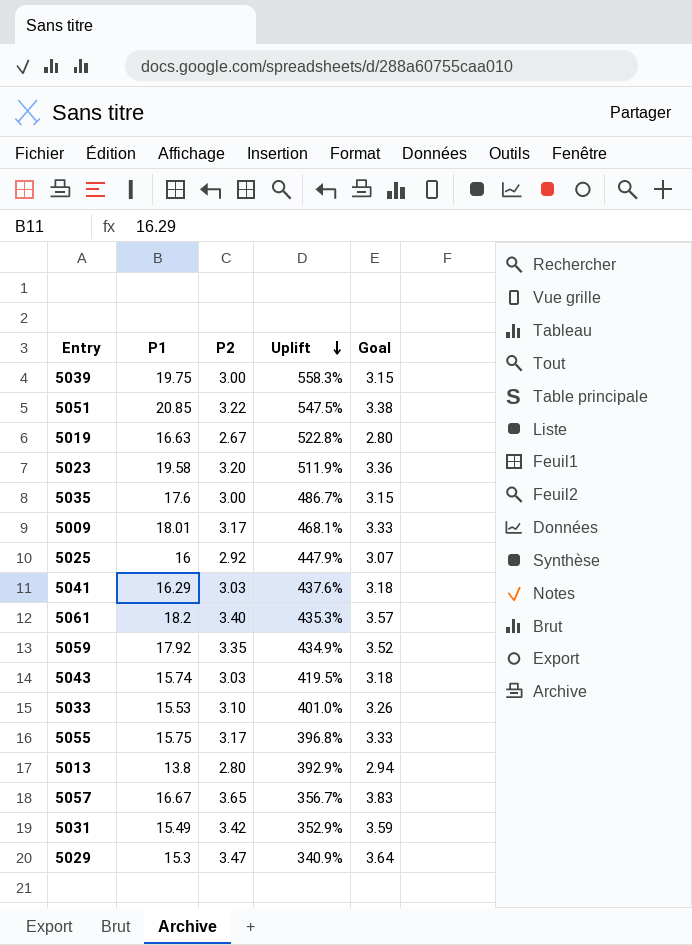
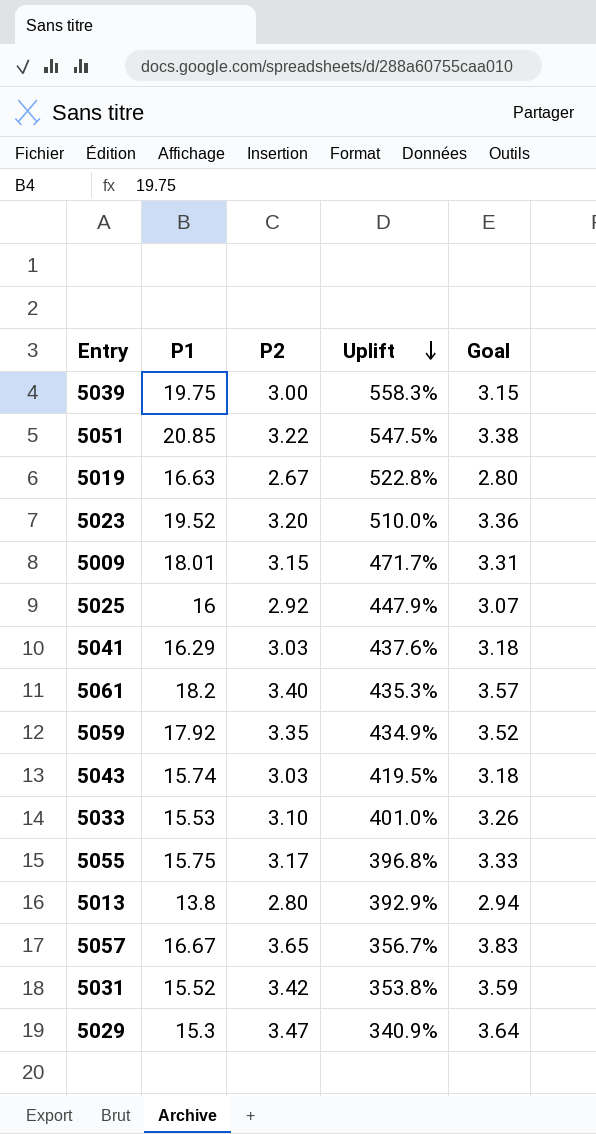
row 5035: 17.6 | 3.00 | 486.7% | 3.15 -> none
5023 | P1: 19.58 -> 19.52
5023 | Uplift: 511.9% -> 510.0%
5009 | P2: 3.17 -> 3.15
5009 | Uplift: 468.1% -> 471.7%
5009 | Goal: 3.33 -> 3.31
5031 | P1: 15.49 -> 15.52
5031 | Uplift: 352.9% -> 353.8%

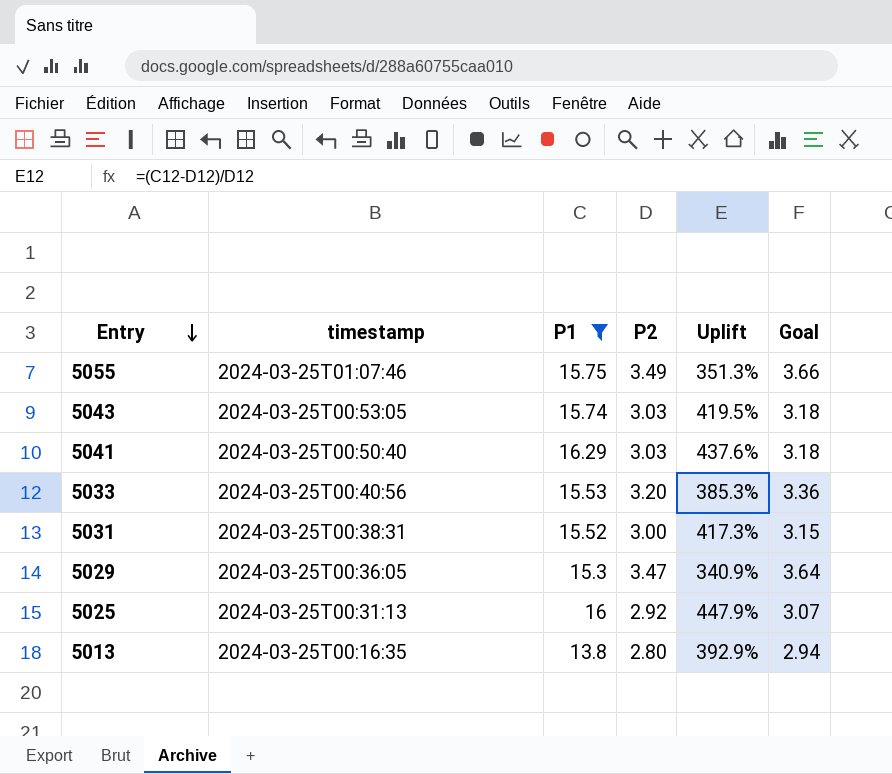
filter: none -> P1 <= 16.29
row order: Uplift descending -> Entry descending
column timestamp | position: none -> 2
5055 | P2: 3.17 -> 3.49
5055 | Uplift: 396.8% -> 351.3%
5055 | Goal: 3.33 -> 3.66
5033 | P2: 3.10 -> 3.20
5033 | Uplift: 401.0% -> 385.3%
5033 | Goal: 3.26 -> 3.36
5031 | P2: 3.42 -> 3.00
5031 | Uplift: 353.8% -> 417.3%
5031 | Goal: 3.59 -> 3.15

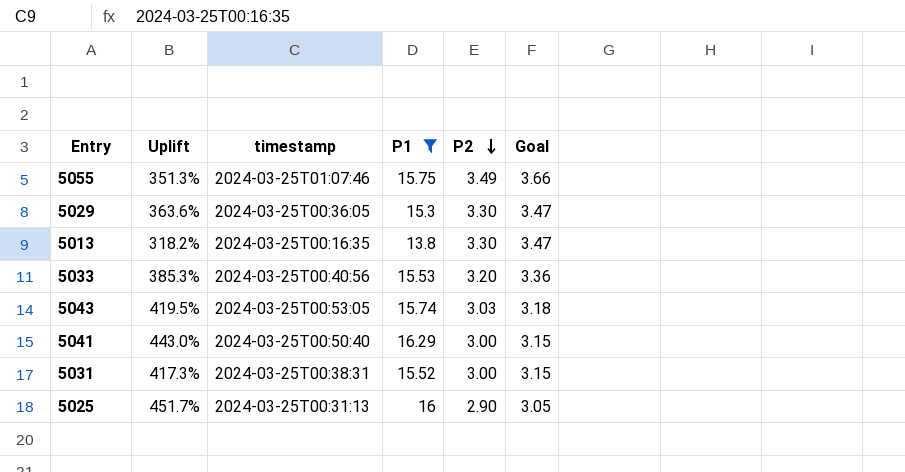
row order: Entry descending -> P2 descending
column Uplift | position: 5 -> 2
5029 | Uplift: 340.9% -> 363.6%
5029 | P2: 3.47 -> 3.30
5029 | Goal: 3.64 -> 3.47
5013 | Uplift: 392.9% -> 318.2%
5013 | P2: 2.80 -> 3.30
5013 | Goal: 2.94 -> 3.47
5041 | Uplift: 437.6% -> 443.0%
5041 | P2: 3.03 -> 3.00
5041 | Goal: 3.18 -> 3.15
5025 | Uplift: 447.9% -> 451.7%
5025 | P2: 2.92 -> 2.90
5025 | Goal: 3.07 -> 3.05

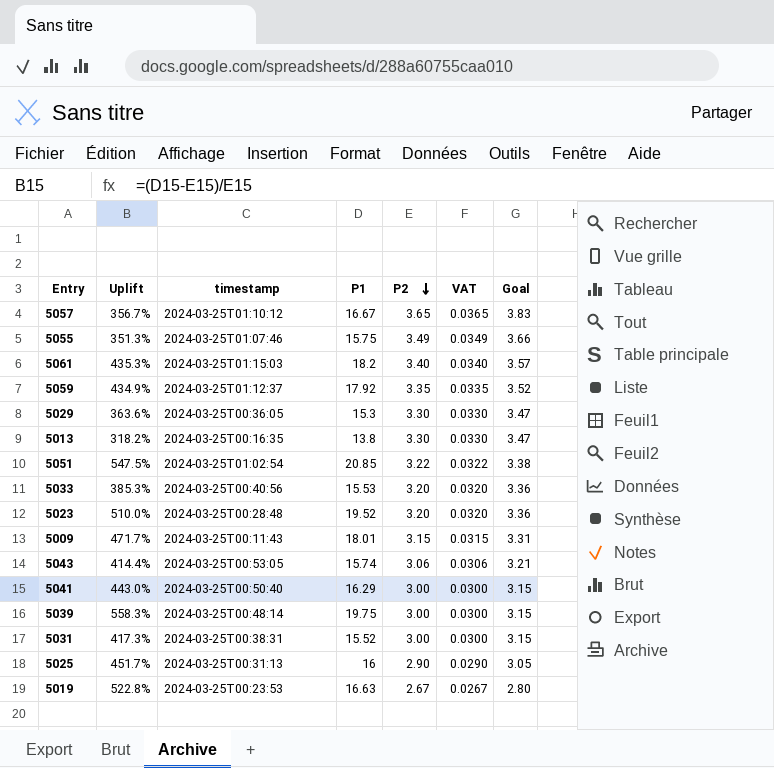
filter: P1 <= 16.29 -> none
column VAT | formula: none -> [P2] * 0.01
5043 | Uplift: 419.5% -> 414.4%
5043 | P2: 3.03 -> 3.06
5043 | Goal: 3.18 -> 3.21

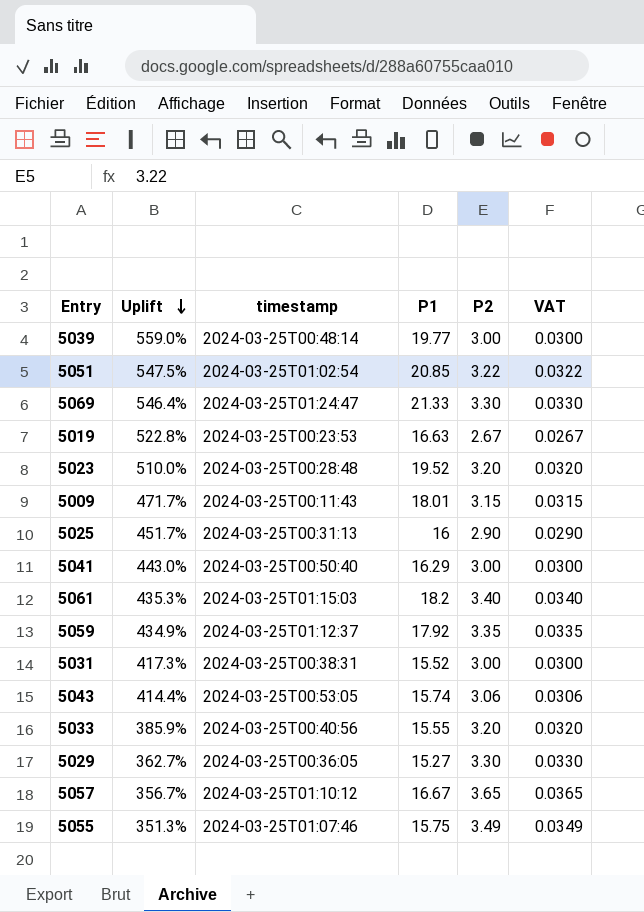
row order: P2 descending -> Uplift descending
column Goal | formula: [P2] * 1.05 -> none
row 5013: 318.2% | 2024-03-25T00:16:35 | 13.8 | 3.30 | 0.0330 | 3.47 -> none
5039 | Uplift: 558.3% -> 559.0%
5039 | P1: 19.75 -> 19.77
row 5069: none -> 546.4% | 2024-03-25T01:24:47 | 21.33 | 3.30 | 0.0330
5033 | Uplift: 385.3% -> 385.9%
5033 | P1: 15.53 -> 15.55
5029 | Uplift: 363.6% -> 362.7%
5029 | P1: 15.3 -> 15.27

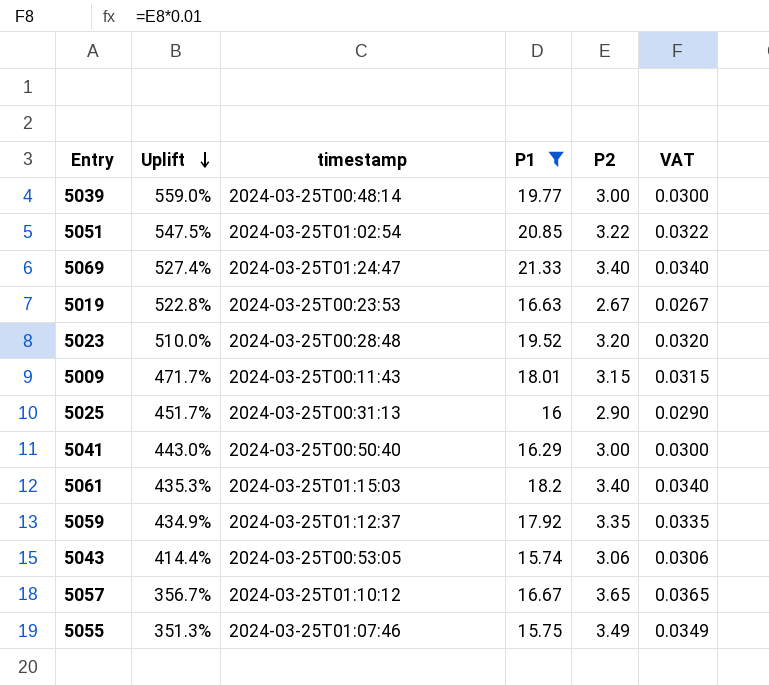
filter: none -> P1 >= 15.74
5069 | Uplift: 546.4% -> 527.4%
5069 | P2: 3.30 -> 3.40
5069 | VAT: 0.0330 -> 0.0340

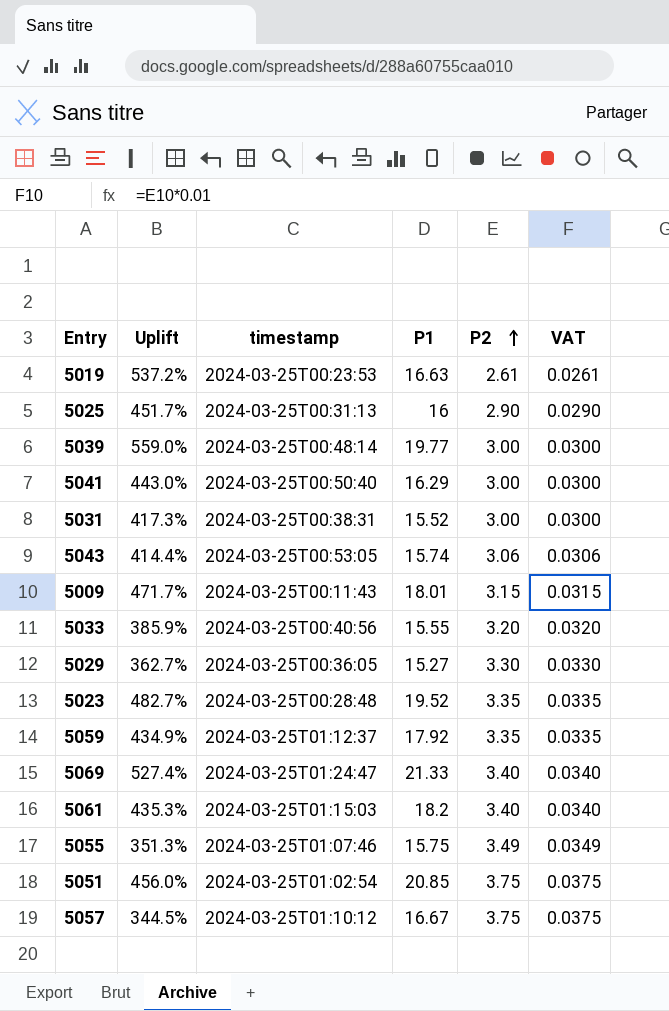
filter: P1 >= 15.74 -> none
row order: Uplift descending -> P2 ascending
5019 | Uplift: 522.8% -> 537.2%
5019 | P2: 2.67 -> 2.61
5019 | VAT: 0.0267 -> 0.0261
5023 | Uplift: 510.0% -> 482.7%
5023 | P2: 3.20 -> 3.35
5023 | VAT: 0.0320 -> 0.0335
5051 | Uplift: 547.5% -> 456.0%
5051 | P2: 3.22 -> 3.75
5051 | VAT: 0.0322 -> 0.0375
5057 | Uplift: 356.7% -> 344.5%
5057 | P2: 3.65 -> 3.75
5057 | VAT: 0.0365 -> 0.0375

